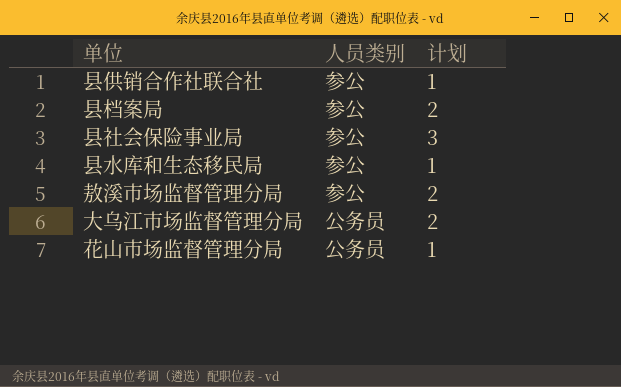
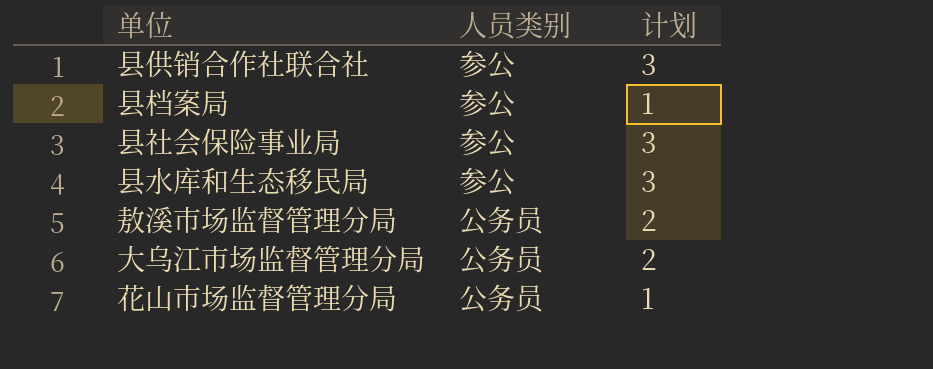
县供销合作社联合社 | 计划: 1 -> 3
县档案局 | 计划: 2 -> 1
县水库和生态移民局 | 计划: 1 -> 3
敖溪市场监督管理分局 | 人员类别: 参公 -> 公务员

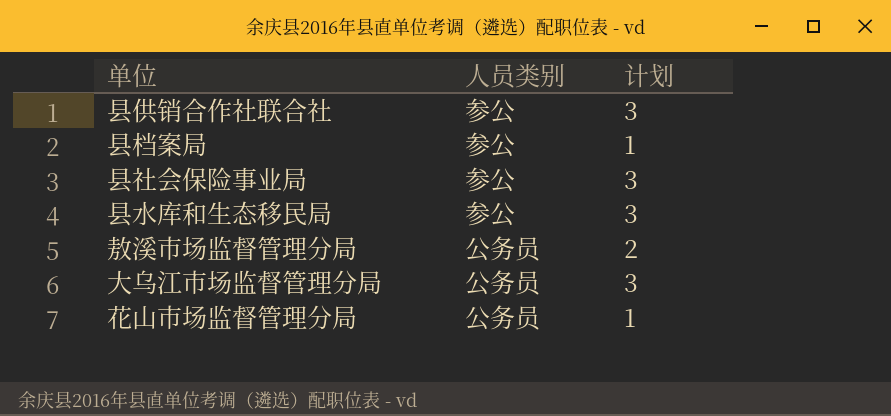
大乌江市场监督管理分局 | 计划: 2 -> 3

